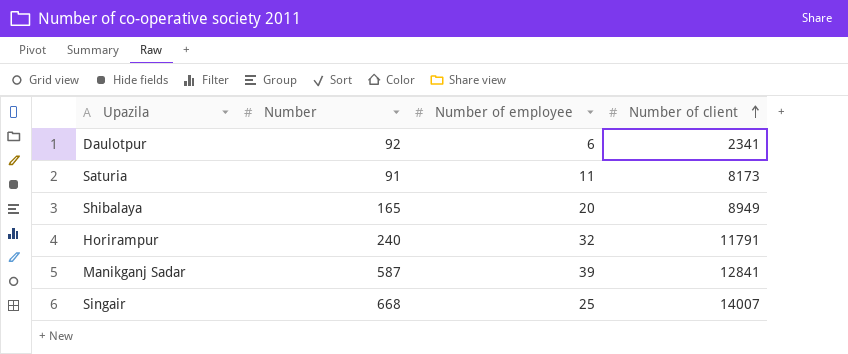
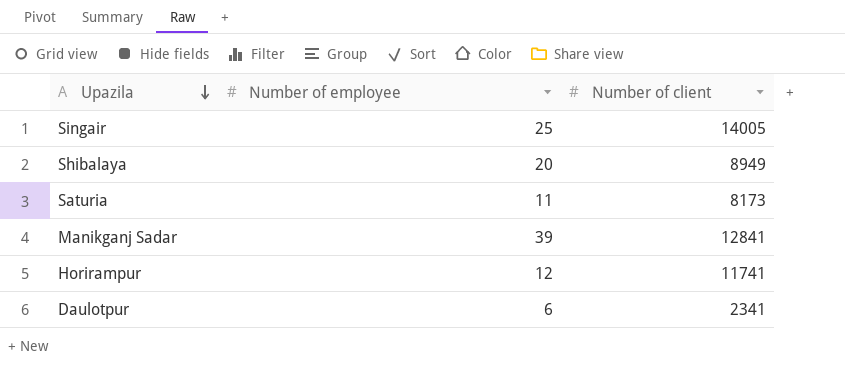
row order: Number of client ascending -> Upazila descending
column Number | position: 2 -> none
Singair | Number of client: 14007 -> 14005
Horirampur | Number of employee: 32 -> 12
Horirampur | Number of client: 11791 -> 11741

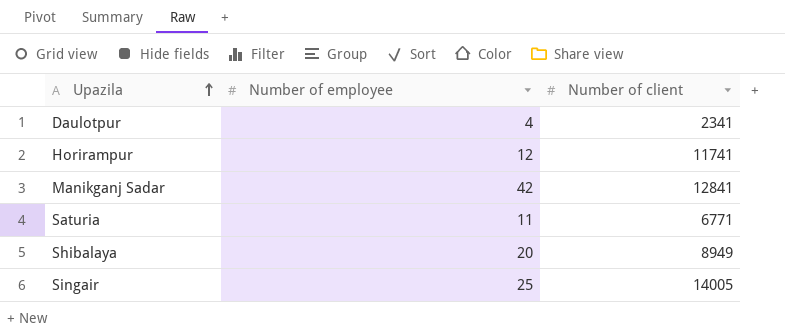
row order: Upazila descending -> Upazila ascending
Daulotpur | Number of employee: 6 -> 4
Manikganj Sadar | Number of employee: 39 -> 42
Saturia | Number of client: 8173 -> 6771

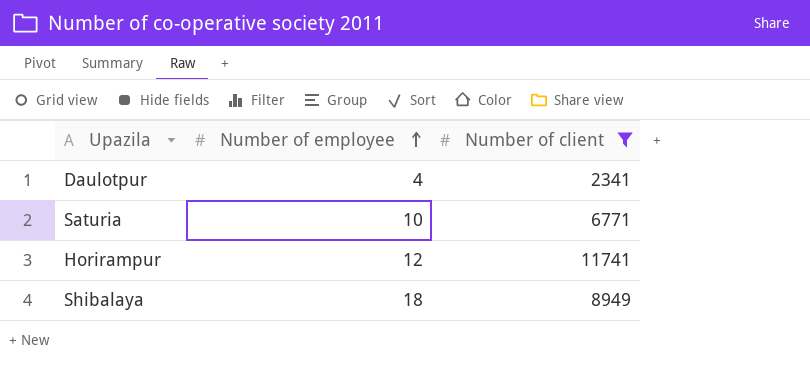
filter: none -> Number of client <= 11741
row order: Upazila ascending -> Number of employee ascending
Saturia | Number of employee: 11 -> 10
Shibalaya | Number of employee: 20 -> 18

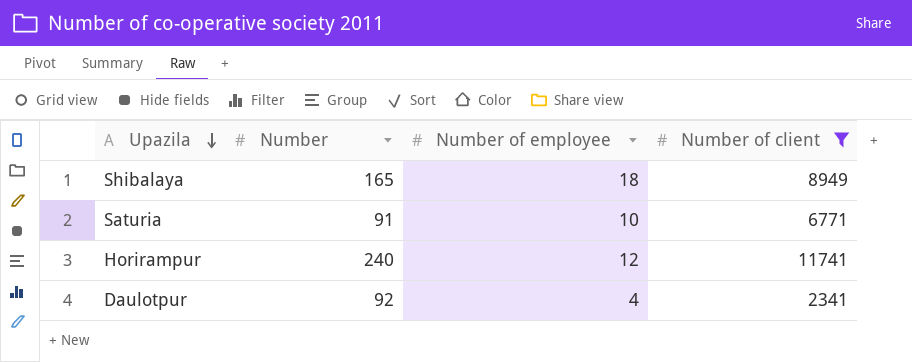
row order: Number of employee ascending -> Upazila descending
column Number | position: none -> 2

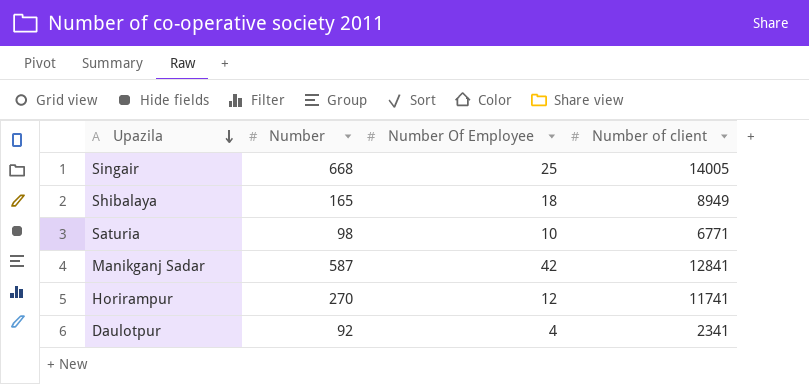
filter: Number of client <= 11741 -> none
column name: Number of employee -> Number Of Employee
Saturia | Number: 91 -> 98
Horirampur | Number: 240 -> 270

